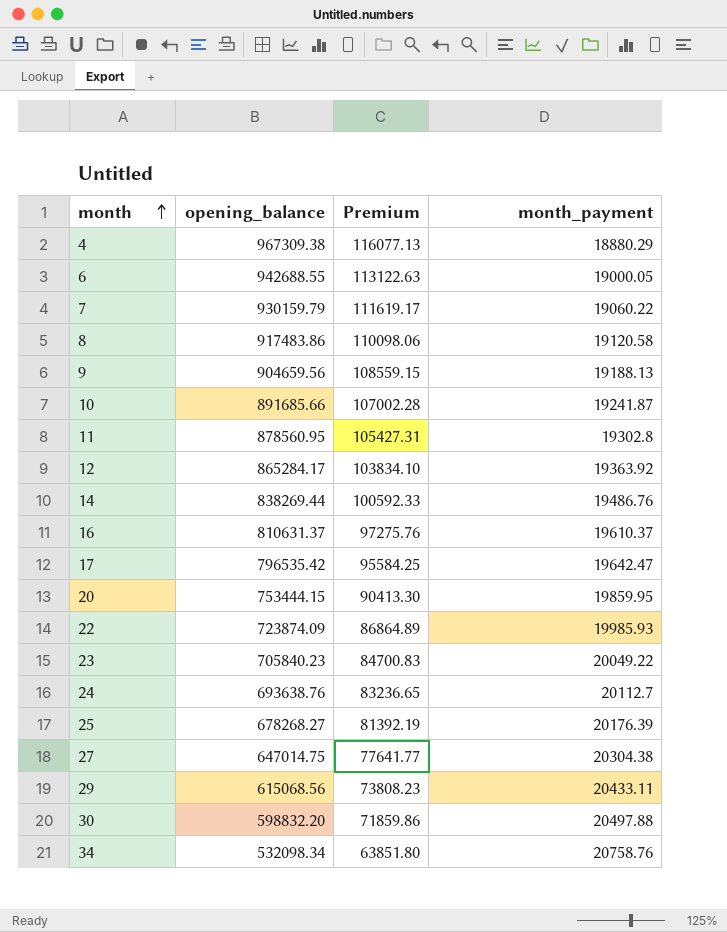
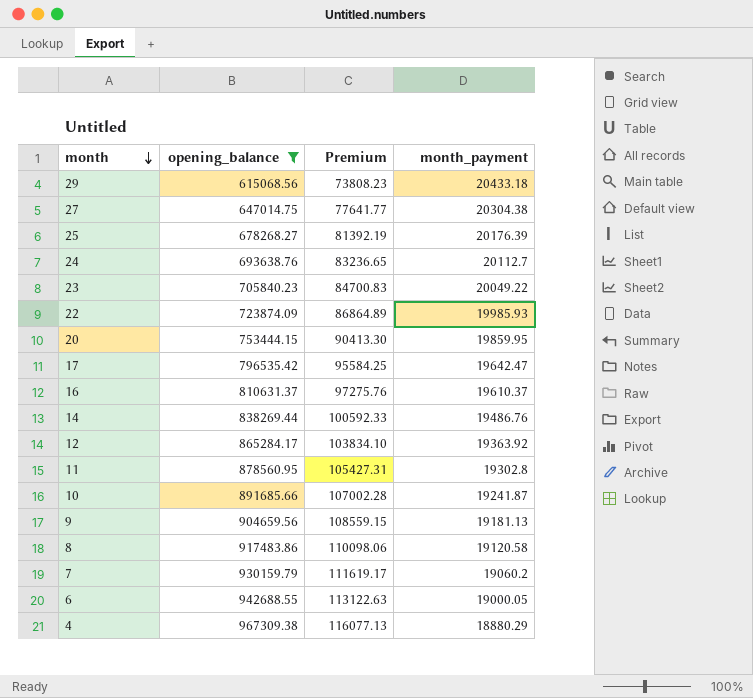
filter: none -> opening_balance >= 615068.56
row order: month ascending -> month descending
29 | month_payment: 20433.11 -> 20433.18
9 | month_payment: 19188.13 -> 19181.13
7 | month_payment: 19060.22 -> 19060.2

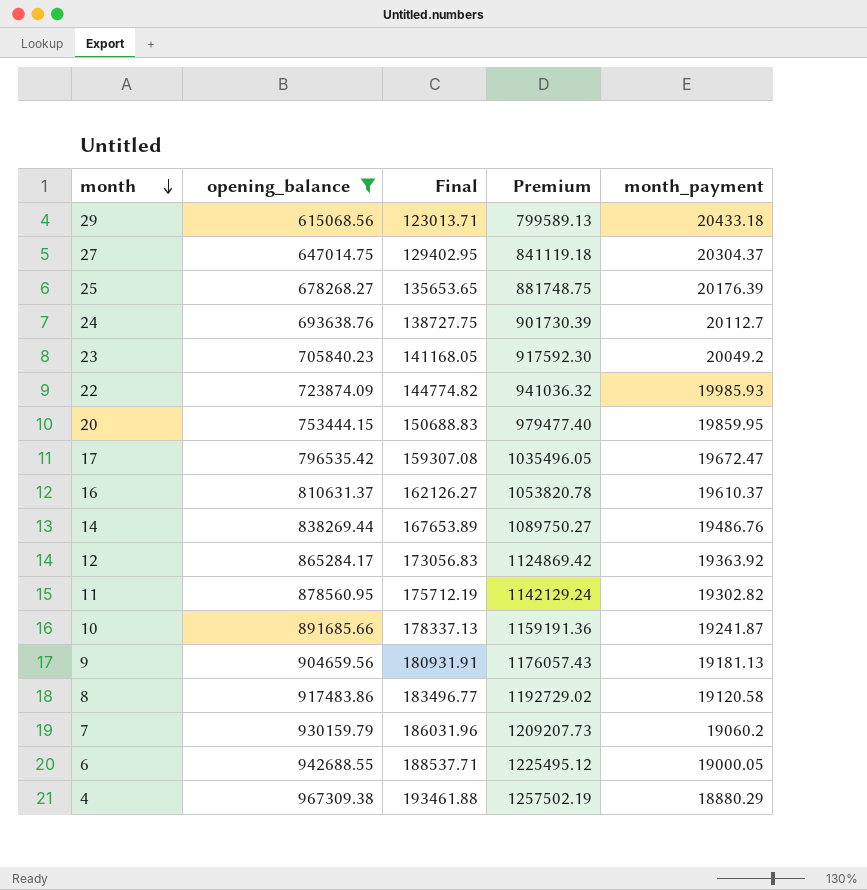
column Final | formula: none -> [opening_balance] * 0.2
column Premium | formula: [opening_balance] * 0.12 -> [opening_balance] * 1.3
27 | month_payment: 20304.38 -> 20304.37
23 | month_payment: 20049.22 -> 20049.2
17 | month_payment: 19642.47 -> 19672.47
11 | month_payment: 19302.8 -> 19302.82

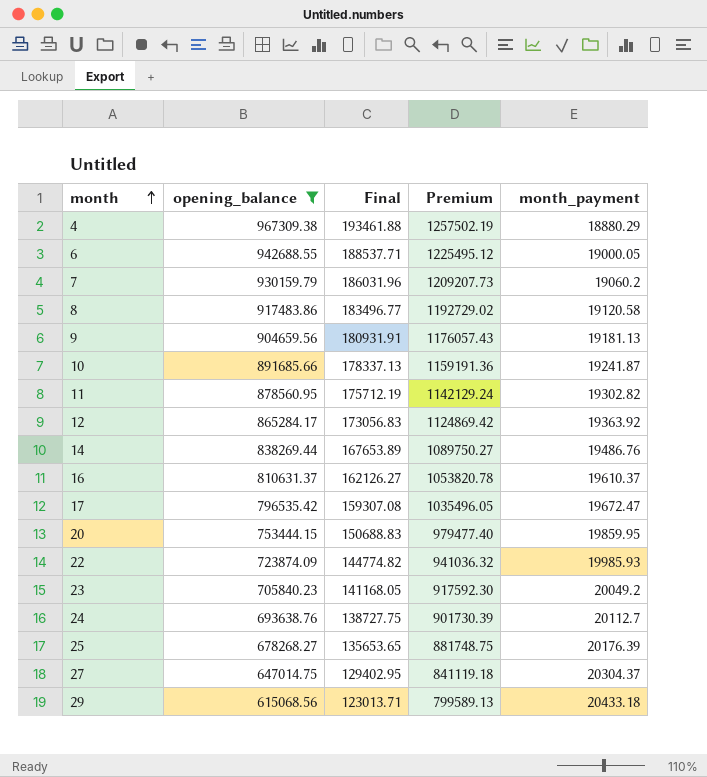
row order: month descending -> month ascending

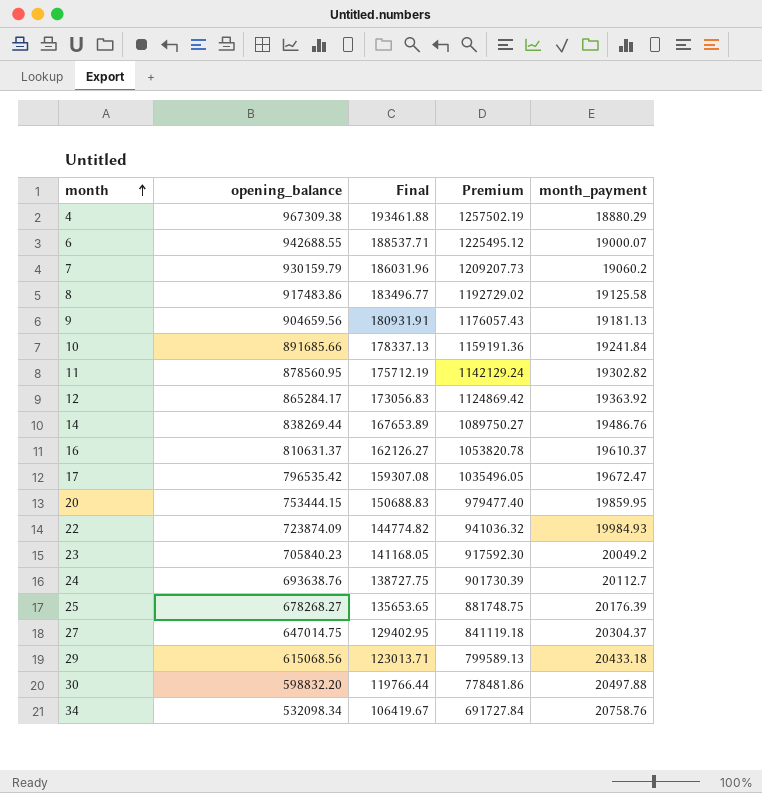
filter: opening_balance >= 615068.56 -> none
6 | month_payment: 19000.05 -> 19000.07
8 | month_payment: 19120.58 -> 19125.58
10 | month_payment: 19241.87 -> 19241.84
22 | month_payment: 19985.93 -> 19984.93

